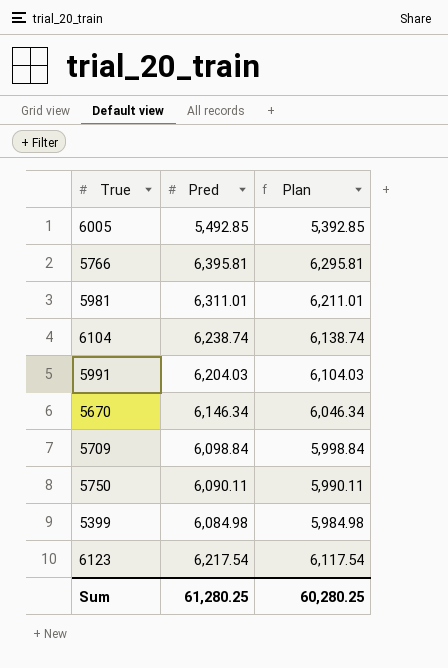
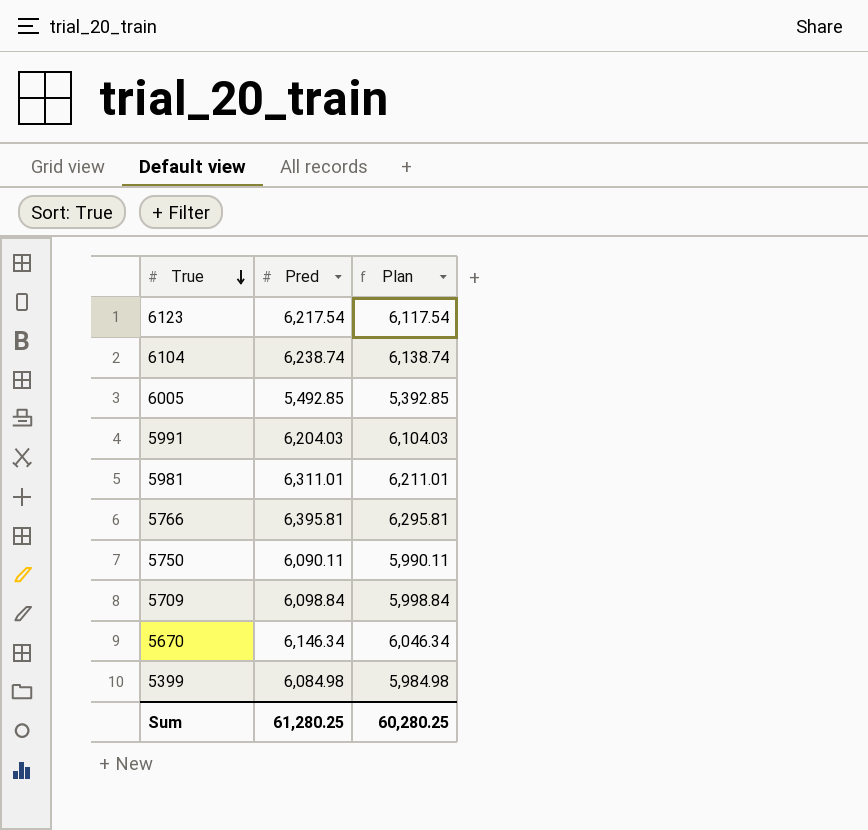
row order: none -> True descending

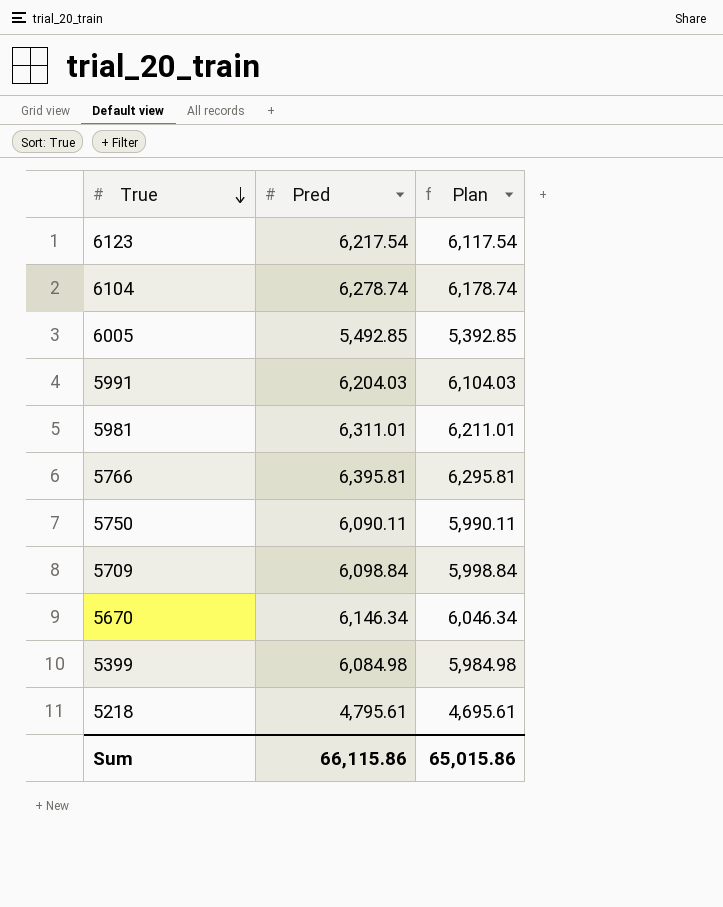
6104 | Pred: 6,238.74 -> 6,278.74
6104 | Plan: 6,138.74 -> 6,178.74
row 5218: none -> 4,795.61 | 4,695.61
Sum | Pred: 61,280.25 -> 66,115.86
Sum | Plan: 60,280.25 -> 65,015.86

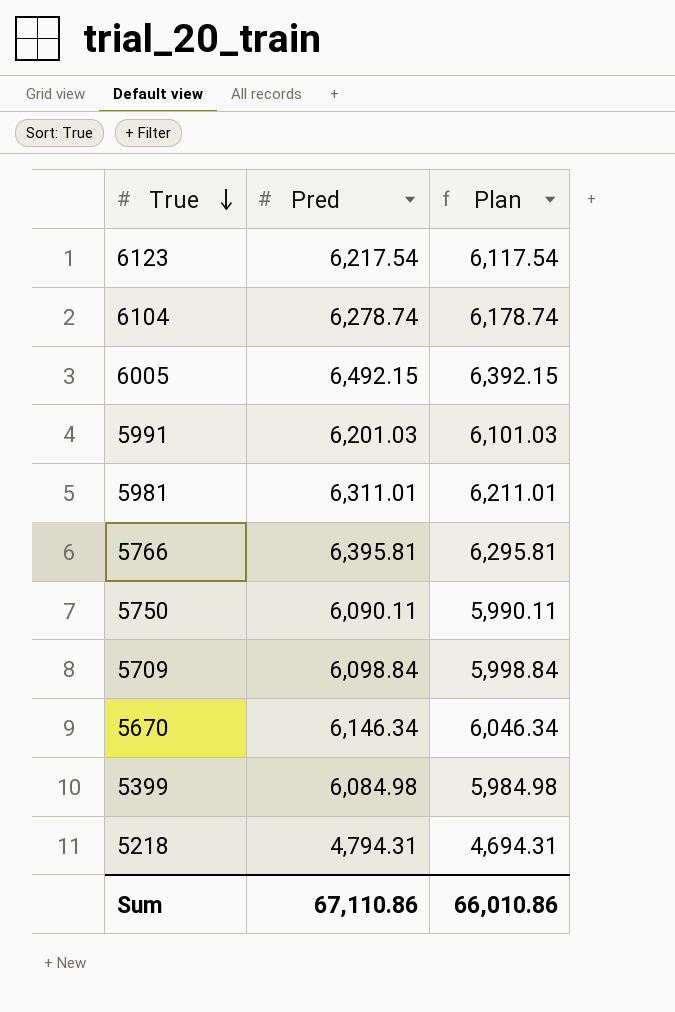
6005 | Pred: 5,492.85 -> 6,492.15
6005 | Plan: 5,392.85 -> 6,392.15
5991 | Pred: 6,204.03 -> 6,201.03
5991 | Plan: 6,104.03 -> 6,101.03
5218 | Pred: 4,795.61 -> 4,794.31
5218 | Plan: 4,695.61 -> 4,694.31
Sum | Pred: 66,115.86 -> 67,110.86
Sum | Plan: 65,015.86 -> 66,010.86

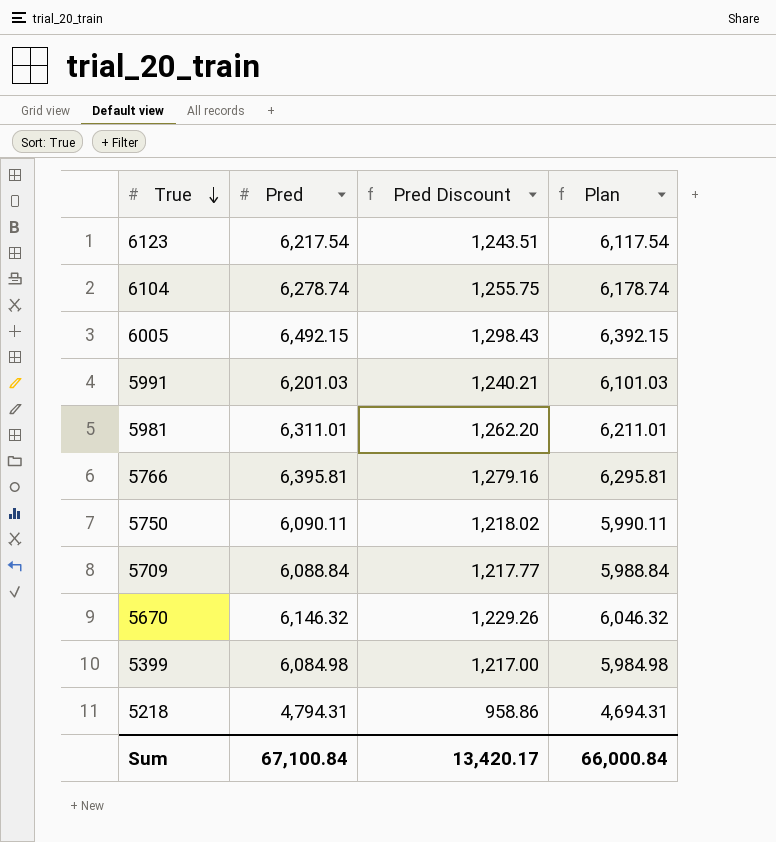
column Pred Discount | formula: none -> [Pred] * 0.2
5709 | Pred: 6,098.84 -> 6,088.84
5709 | Plan: 5,998.84 -> 5,988.84
5670 | Pred: 6,146.34 -> 6,146.32
5670 | Plan: 6,046.34 -> 6,046.32
Sum | Pred: 67,110.86 -> 67,100.84
Sum | Plan: 66,010.86 -> 66,000.84

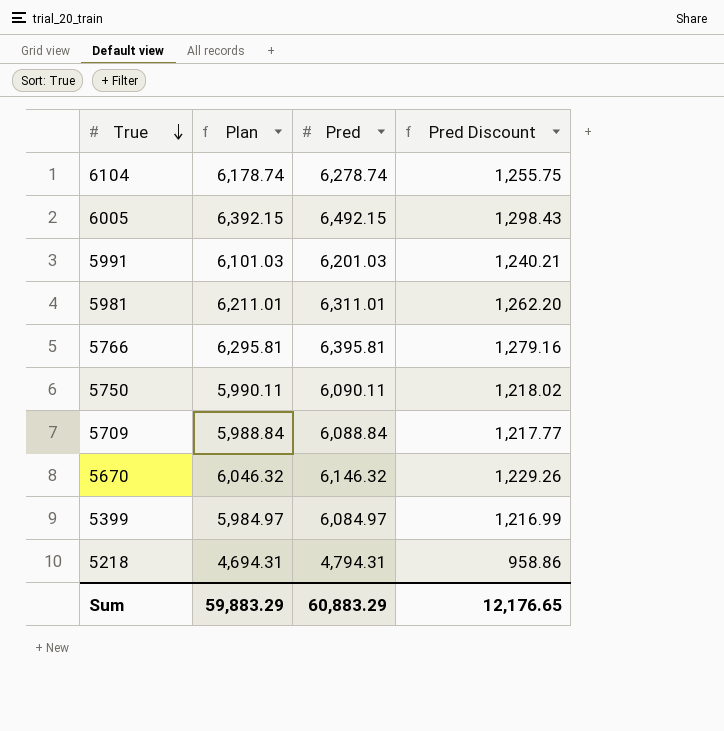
column Plan | position: 4 -> 2
row 6123: 6,217.54 | 1,243.51 | 6,117.54 -> none
5399 | Plan: 5,984.98 -> 5,984.97
5399 | Pred: 6,084.98 -> 6,084.97
5399 | Pred Discount: 1,217.00 -> 1,216.99
Sum | Plan: 66,000.84 -> 59,883.29
Sum | Pred: 67,100.84 -> 60,883.29
Sum | Pred Discount: 13,420.17 -> 12,176.65

